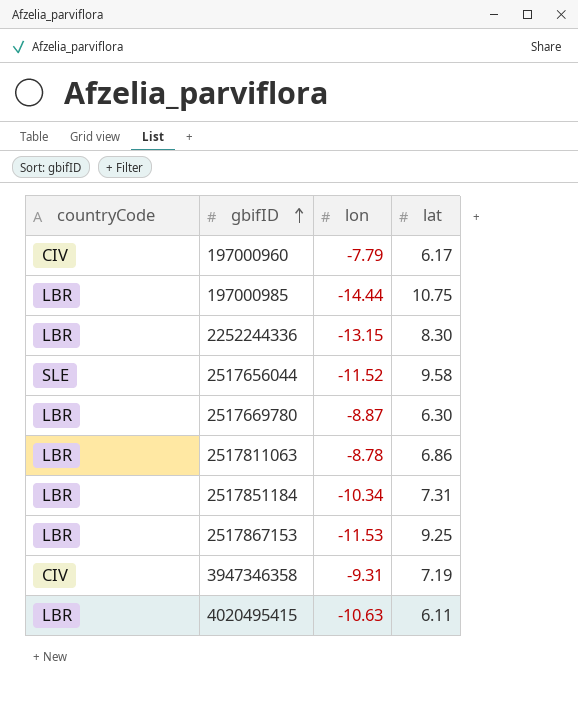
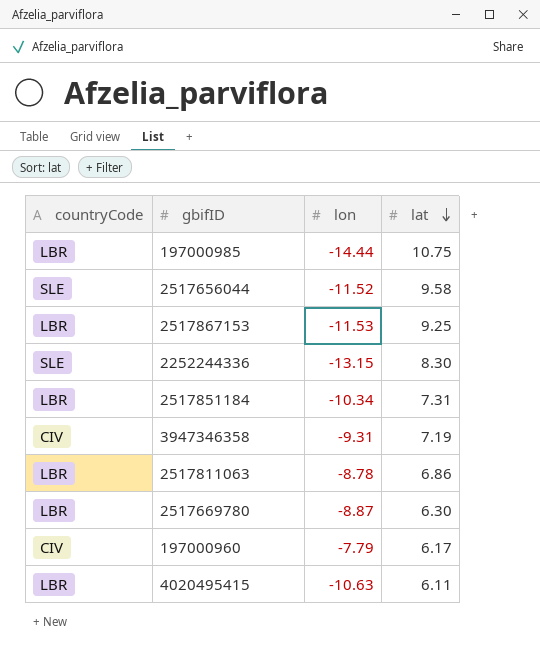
row order: gbifID ascending -> lat descending
2252244336 | countryCode: LBR -> SLE

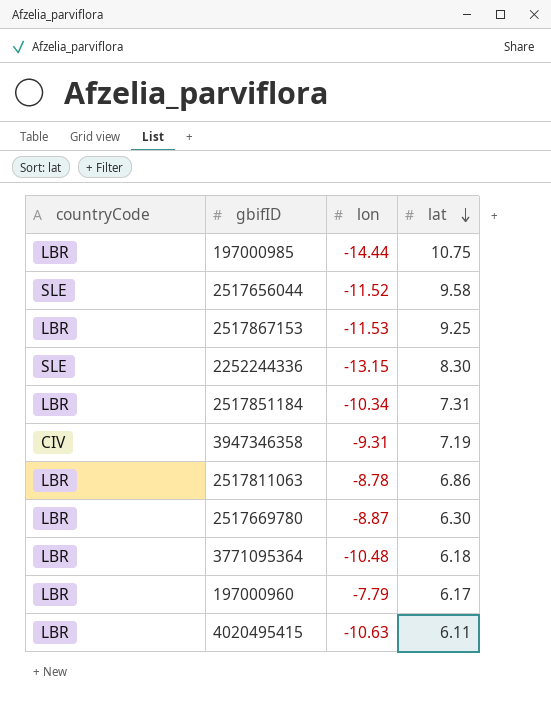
row 3771095364: none -> LBR | -10.48 | 6.18
197000960 | countryCode: CIV -> LBR

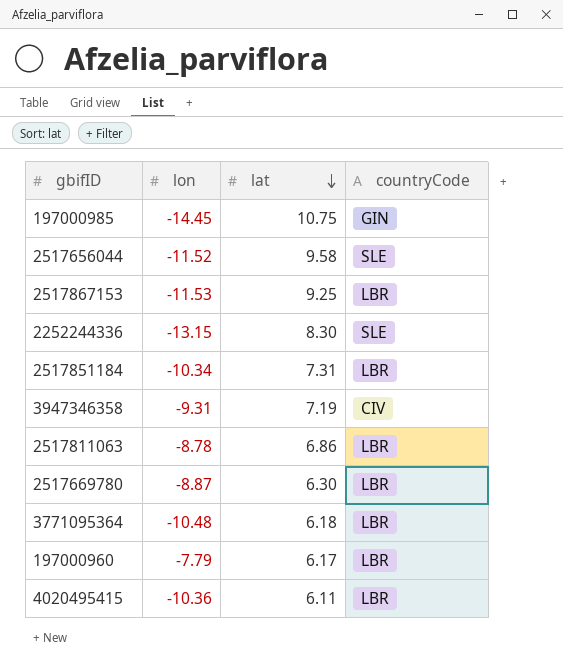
column countryCode | position: 1 -> 4
197000985 | lon: -14.44 -> -14.45
197000985 | countryCode: LBR -> GIN
4020495415 | lon: -10.63 -> -10.36

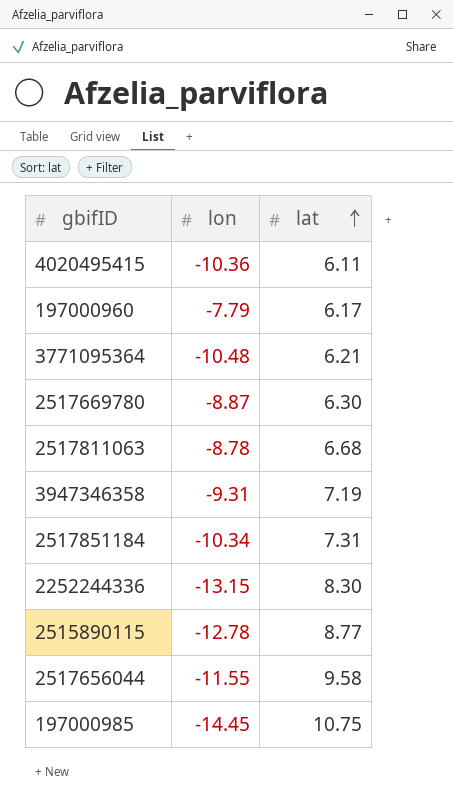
row order: lat descending -> lat ascending
column countryCode | position: 4 -> none
row 2517867153: -11.53 | 9.25 | LBR -> none
3771095364 | lat: 6.18 -> 6.21
2517811063 | lat: 6.86 -> 6.68
row 2515890115: none -> -12.78 | 8.77
2517656044 | lon: -11.52 -> -11.55

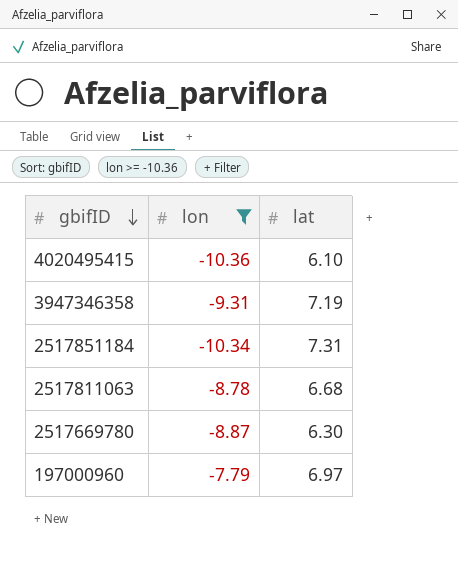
filter: none -> lon >= -10.36
row order: lat ascending -> gbifID descending
4020495415 | lat: 6.11 -> 6.10
197000960 | lat: 6.17 -> 6.97

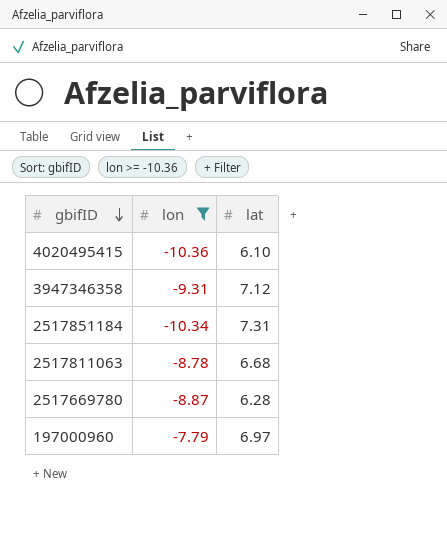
3947346358 | lat: 7.19 -> 7.12
2517669780 | lat: 6.30 -> 6.28

